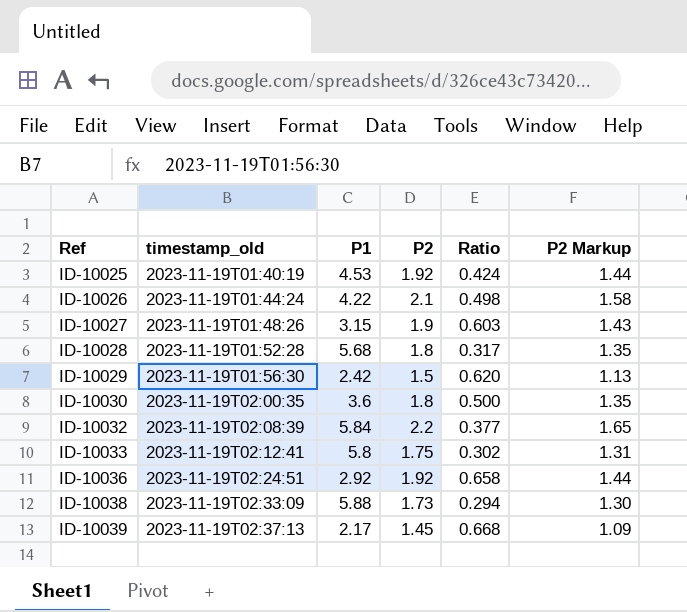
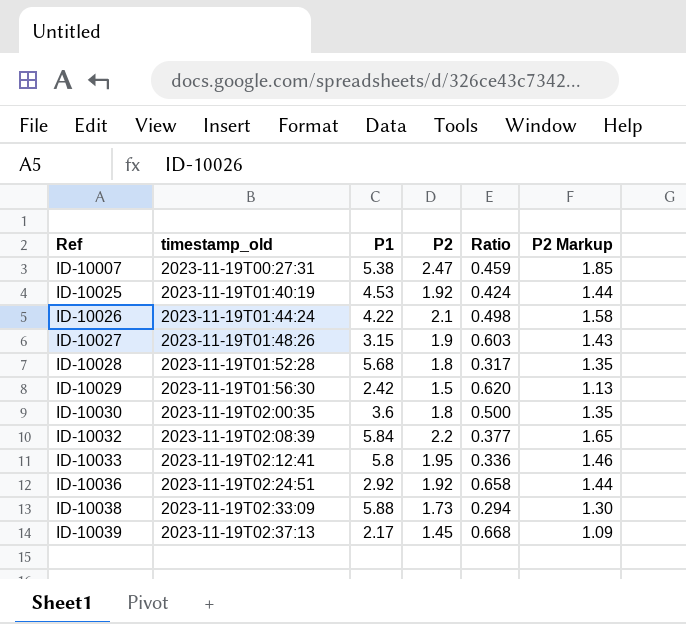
row ID-10007: none -> 2023-11-19T00:27:31 | 5.38 | 2.47 | 0.459 | 1.85
ID-10033 | P2: 1.75 -> 1.95
ID-10033 | Ratio: 0.302 -> 0.336
ID-10033 | P2 Markup: 1.31 -> 1.46

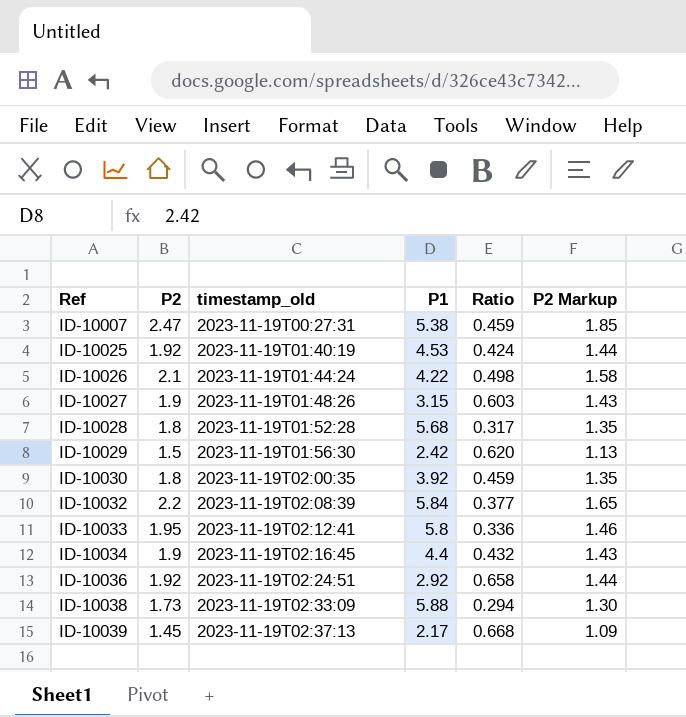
column P2 | position: 4 -> 2
ID-10030 | P1: 3.6 -> 3.92
ID-10030 | Ratio: 0.500 -> 0.459
row ID-10034: none -> 1.9 | 2023-11-19T02:16:45 | 4.4 | 0.432 | 1.43

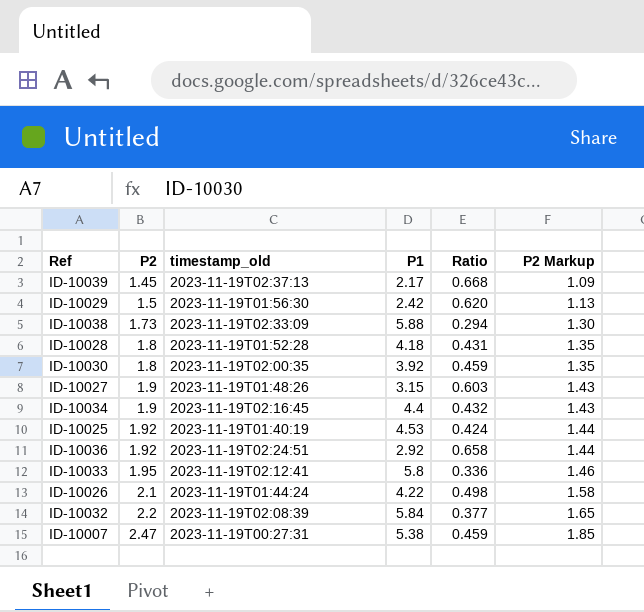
row order: Ref ascending -> P2 ascending
ID-10028 | P1: 5.68 -> 4.18
ID-10028 | Ratio: 0.317 -> 0.431

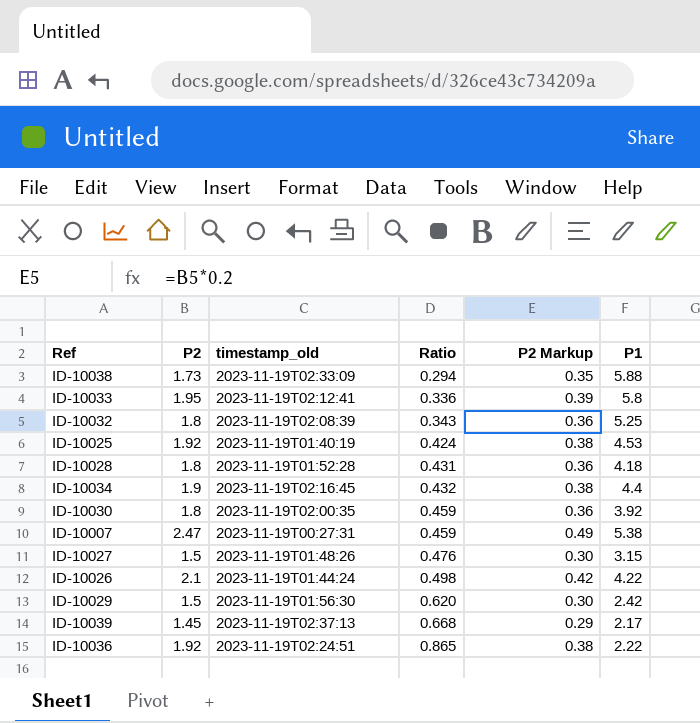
row order: P2 ascending -> Ratio ascending
column P2 Markup | formula: [P2] * 0.75 -> [P2] * 0.2
column P1 | position: 4 -> 6
ID-10032 | P2: 2.2 -> 1.8
ID-10032 | Ratio: 0.377 -> 0.343
ID-10032 | P1: 5.84 -> 5.25
ID-10027 | P2: 1.9 -> 1.5
ID-10027 | Ratio: 0.603 -> 0.476
ID-10036 | Ratio: 0.658 -> 0.865
ID-10036 | P1: 2.92 -> 2.22

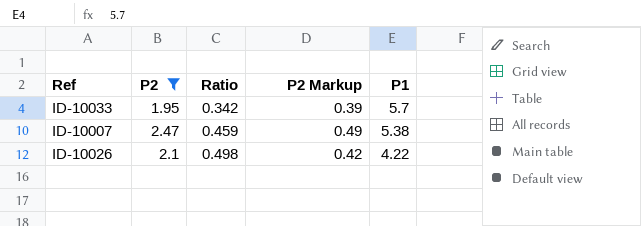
filter: none -> P2 >= 1.95
column timestamp_old | position: 3 -> none
ID-10033 | Ratio: 0.336 -> 0.342
ID-10033 | P1: 5.8 -> 5.7

